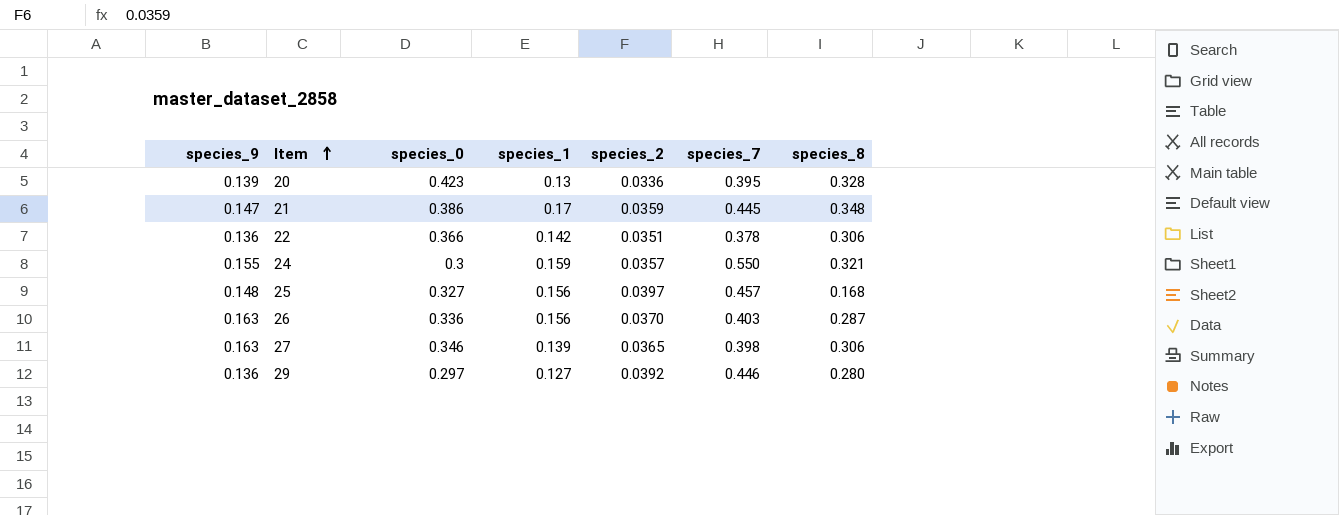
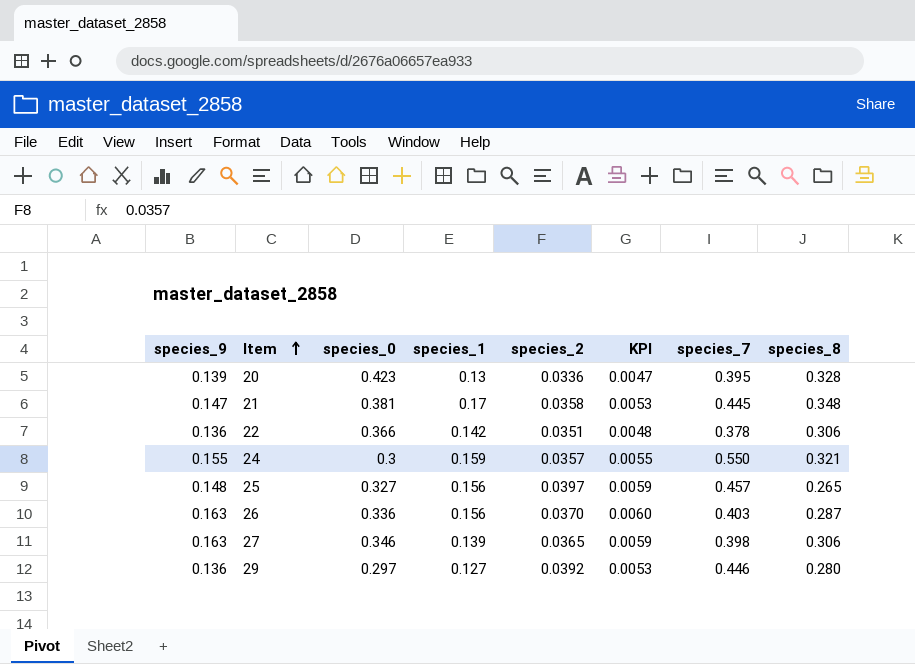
column KPI | formula: none -> [species_9] * [species_2]
21 | species_0: 0.386 -> 0.381
21 | species_2: 0.0359 -> 0.0358
25 | species_8: 0.168 -> 0.265

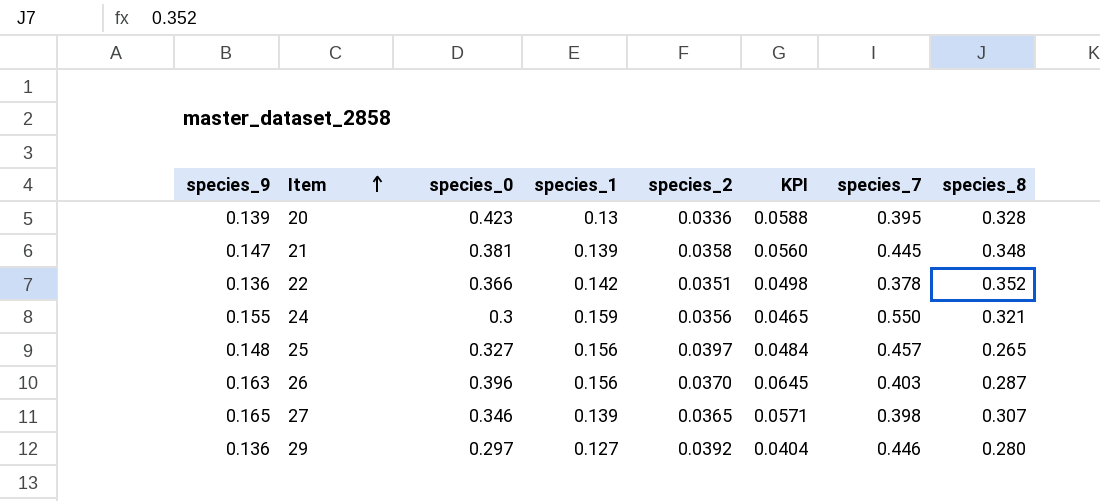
column KPI | formula: [species_9] * [species_2] -> [species_9] * [species_0]
21 | species_1: 0.17 -> 0.139
22 | species_8: 0.306 -> 0.352
24 | species_2: 0.0357 -> 0.0356
26 | species_0: 0.336 -> 0.396
27 | species_9: 0.163 -> 0.165
27 | species_8: 0.306 -> 0.307

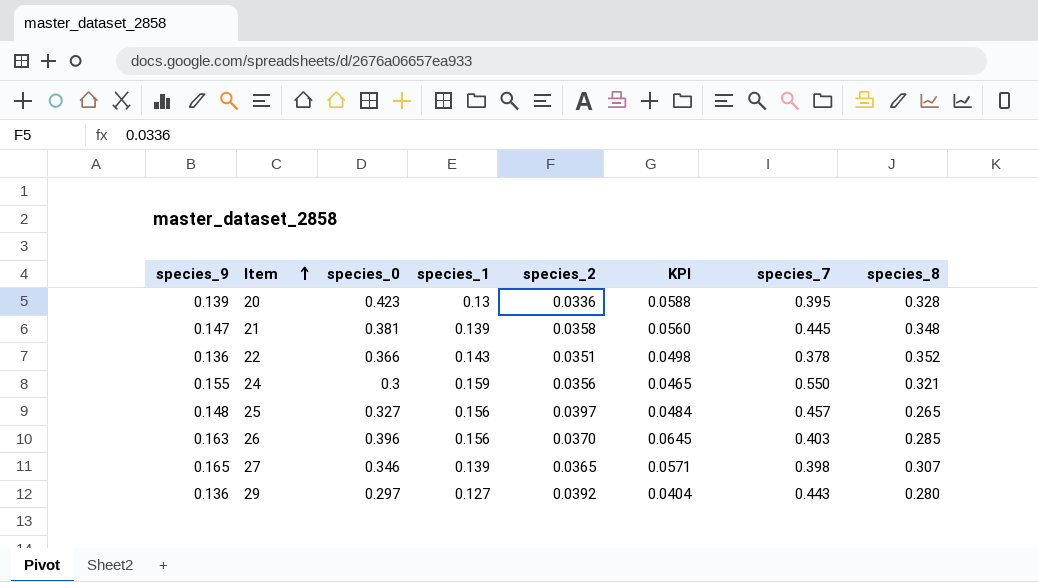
22 | species_1: 0.142 -> 0.143
26 | species_8: 0.287 -> 0.285
29 | species_7: 0.446 -> 0.443

